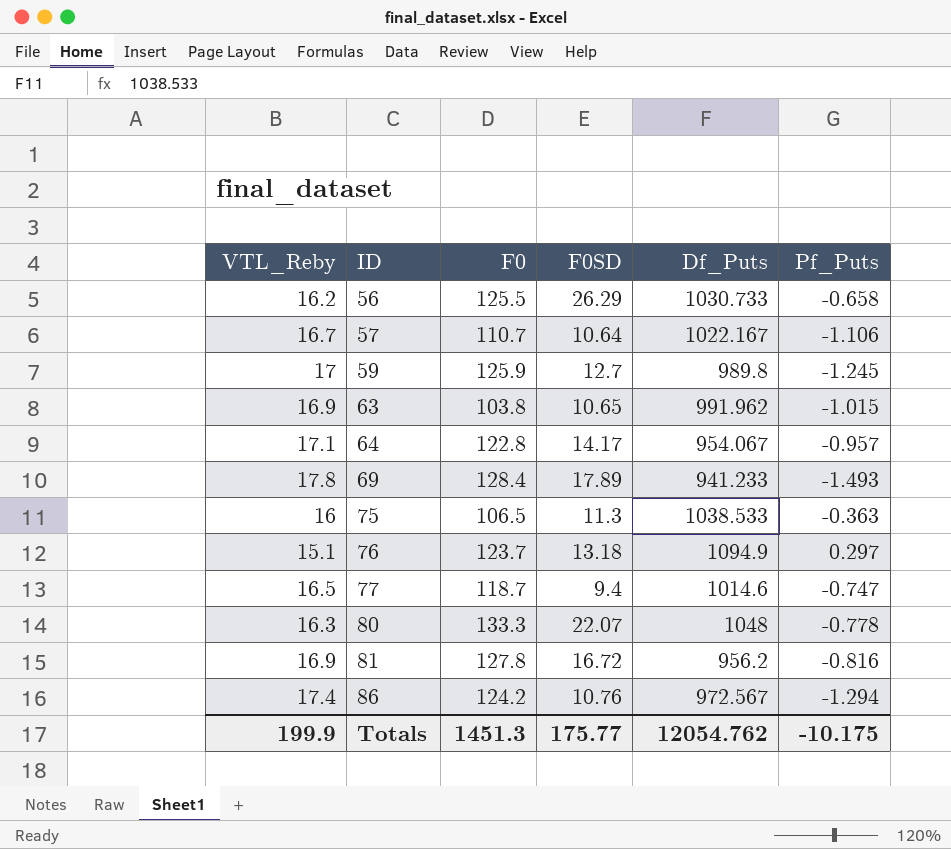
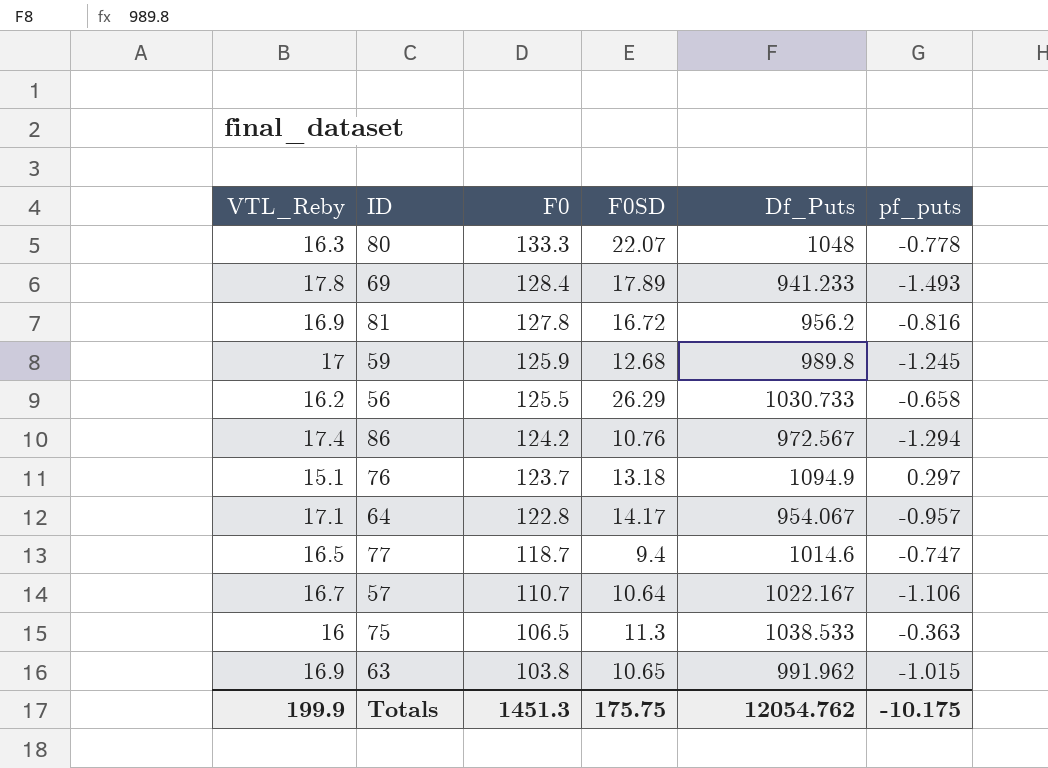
row order: ID ascending -> F0 descending
column name: Pf_Puts -> pf_puts
59 | F0SD: 12.7 -> 12.68
Totals | F0SD: 175.77 -> 175.75

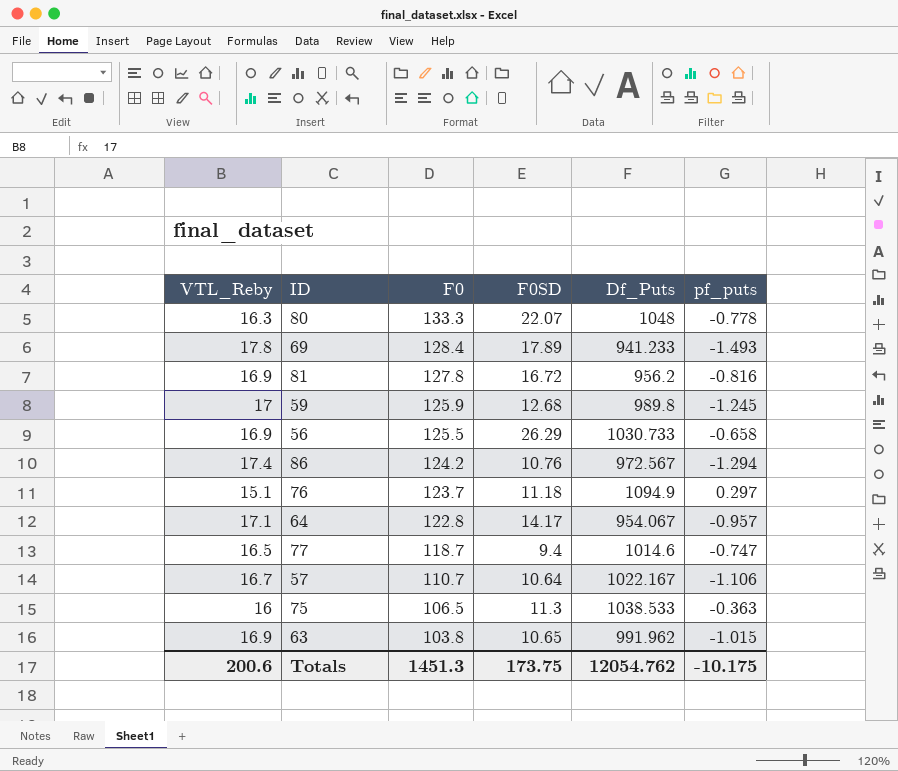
56 | VTL_Reby: 16.2 -> 16.9
76 | F0SD: 13.18 -> 11.18
Totals | VTL_Reby: 199.9 -> 200.6
Totals | F0SD: 175.75 -> 173.75

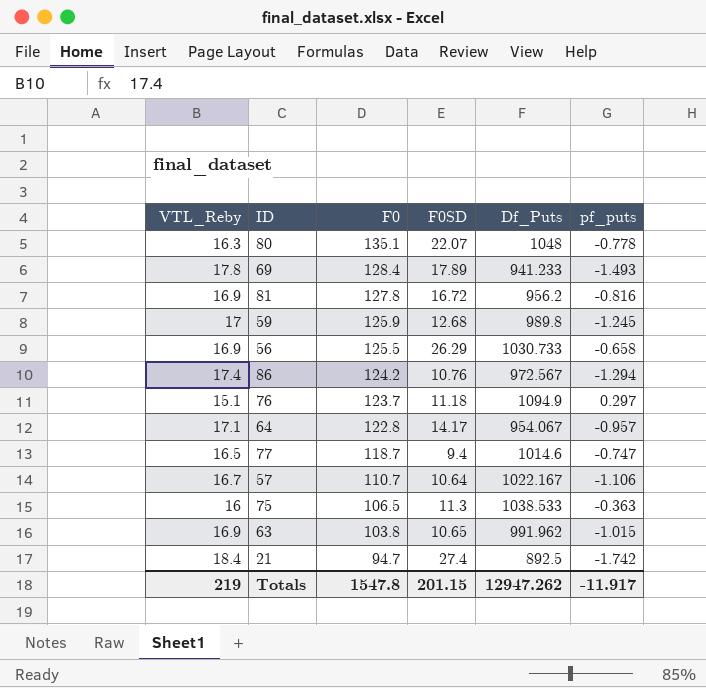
80 | F0: 133.3 -> 135.1
row 21: none -> 18.4 | 94.7 | 27.4 | 892.5 | -1.742
Totals | VTL_Reby: 200.6 -> 219
Totals | F0: 1451.3 -> 1547.8
Totals | F0SD: 173.75 -> 201.15
Totals | Df_Puts: 12054.762 -> 12947.262
Totals | pf_puts: -10.175 -> -11.917

